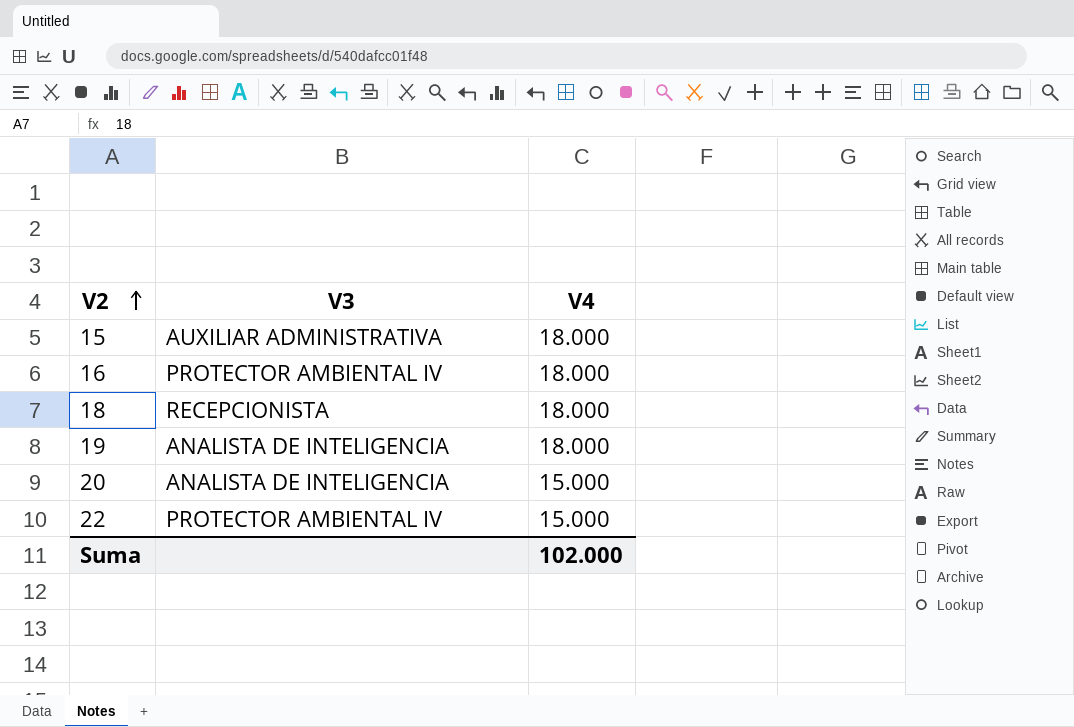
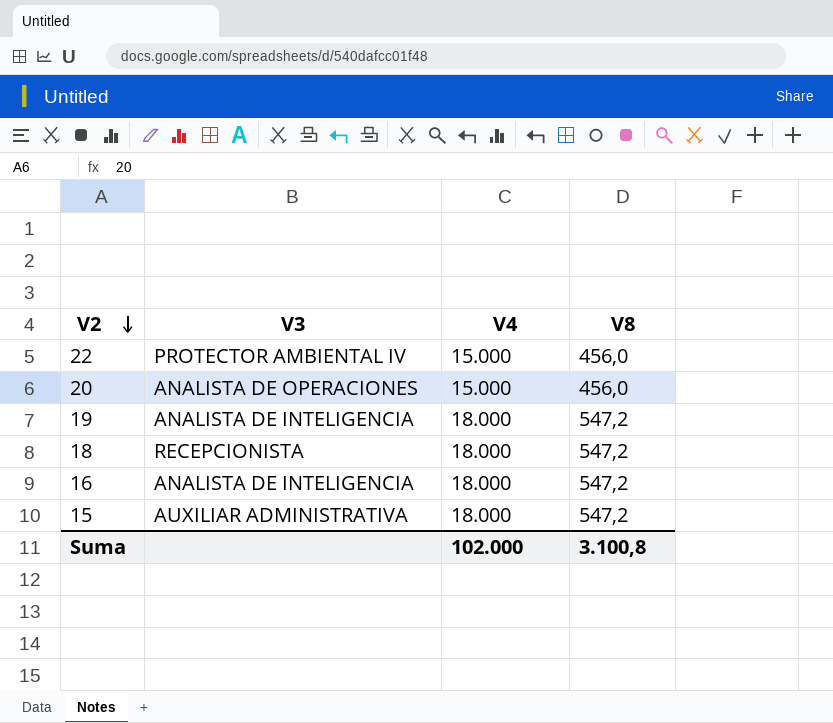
row order: V2 ascending -> V2 descending
column V8 | position: none -> 4
20 | V3: ANALISTA DE INTELIGENCIA -> ANALISTA DE OPERACIONES
16 | V3: PROTECTOR AMBIENTAL IV -> ANALISTA DE INTELIGENCIA

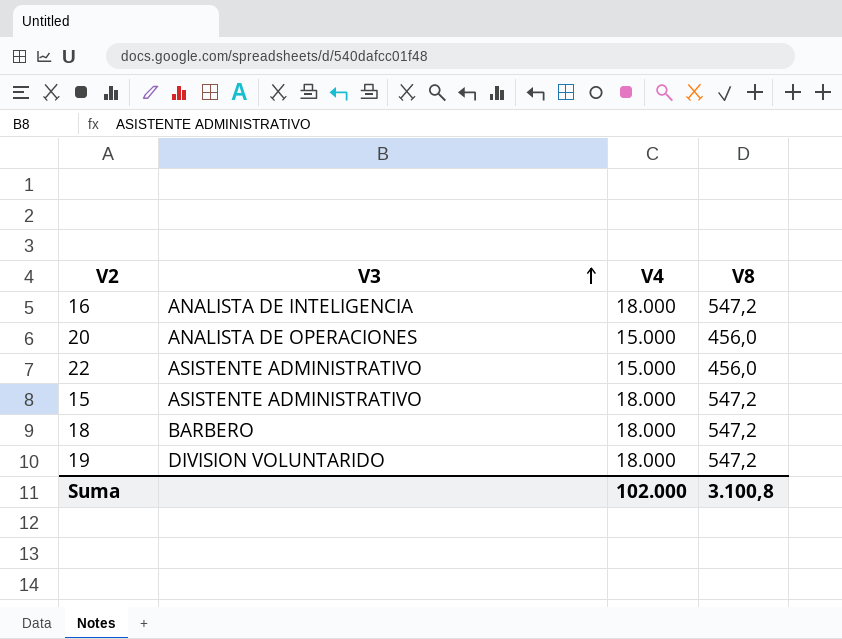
row order: V2 descending -> V3 ascending
22 | V3: PROTECTOR AMBIENTAL IV -> ASISTENTE ADMINISTRATIVO
15 | V3: AUXILIAR ADMINISTRATIVA -> ASISTENTE ADMINISTRATIVO
18 | V3: RECEPCIONISTA -> BARBERO
19 | V3: ANALISTA DE INTELIGENCIA -> DIVISION VOLUNTARIDO

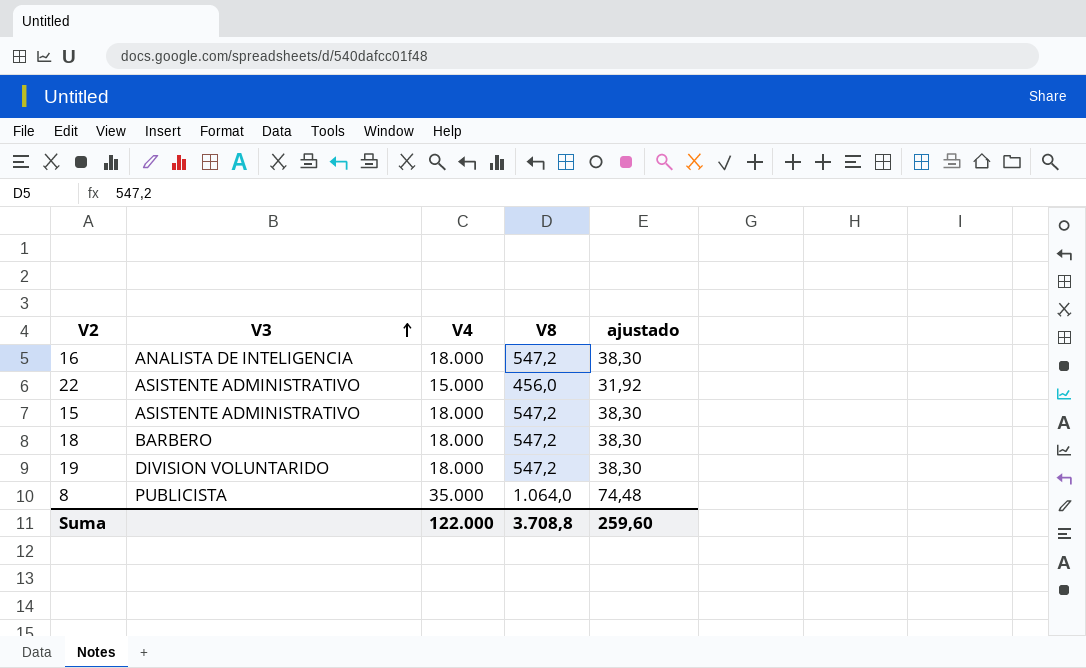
column ajustado | formula: none -> [V8] * 0,07
row 20: ANALISTA DE OPERACIONES | 15.000 | 456,0 -> none
row 8: none -> PUBLICISTA | 35.000 | 1.064,0 | 74,48
Suma | V4: 102.000 -> 122.000
Suma | V8: 3.100,8 -> 3.708,8

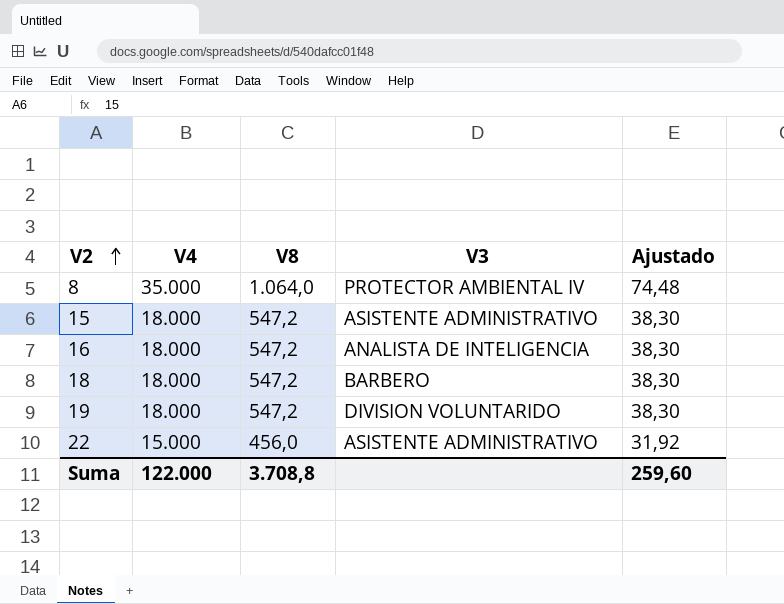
row order: V3 ascending -> V2 ascending
column V3 | position: 2 -> 4
column name: ajustado -> Ajustado
8 | V3: PUBLICISTA -> PROTECTOR AMBIENTAL IV

